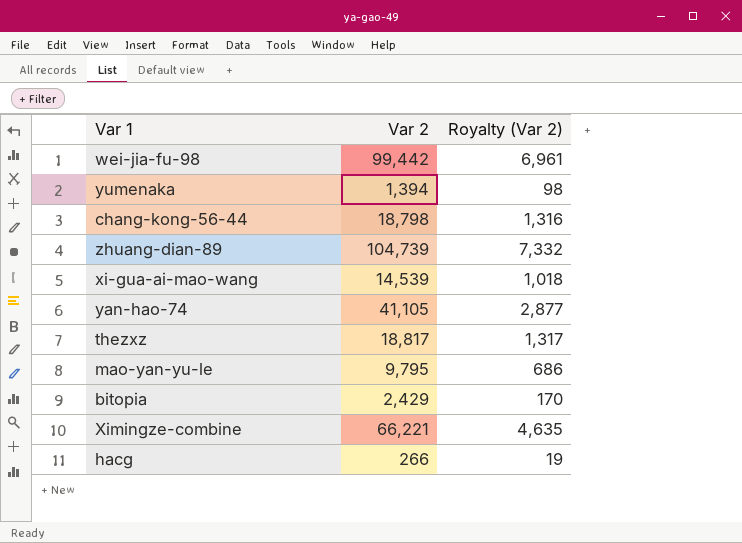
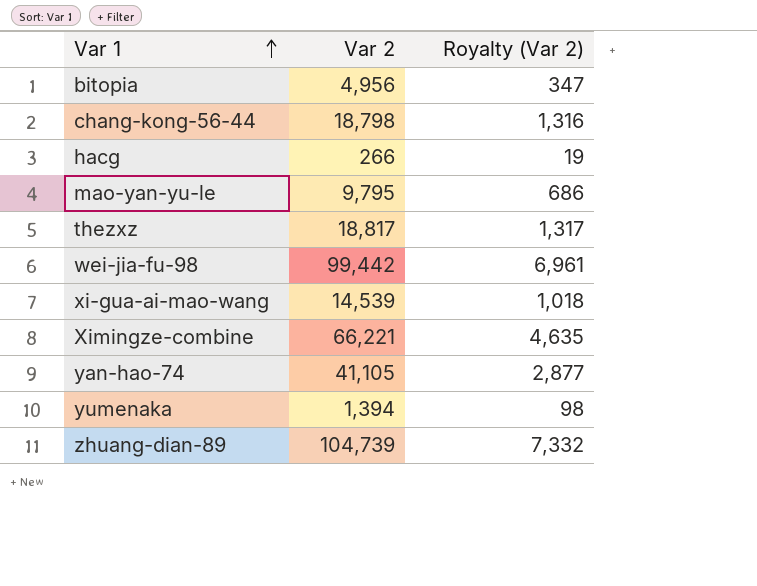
row order: none -> Var 1 ascending
bitopia | Var 2: 2,429 -> 4,956
bitopia | Royalty (Var 2): 170 -> 347

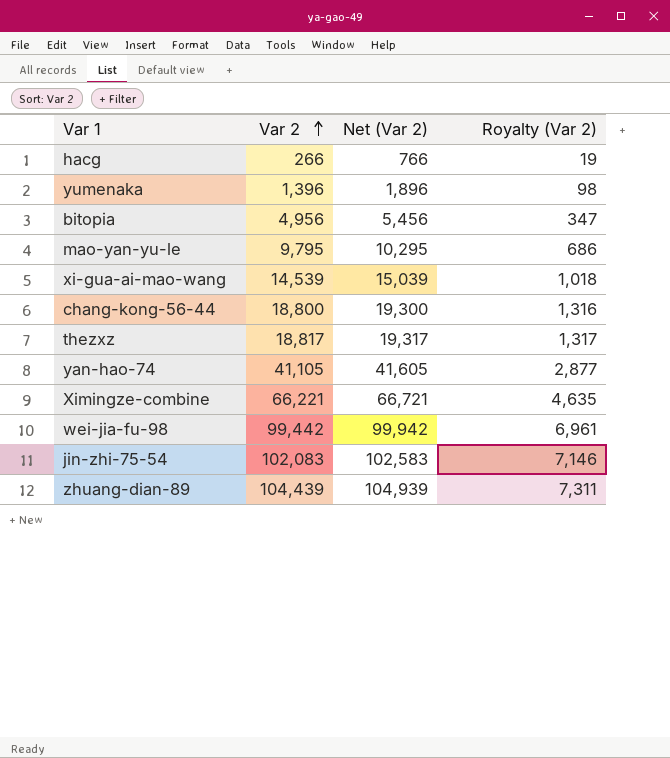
row order: Var 1 ascending -> Var 2 ascending
column Net (Var 2) | formula: none -> [Var 2] + 500
yumenaka | Var 2: 1,394 -> 1,396
chang-kong-56-44 | Var 2: 18,798 -> 18,800
row jin-zhi-75-54: none -> 102,083 | 102,583 | 7,146
zhuang-dian-89 | Var 2: 104,739 -> 104,439
zhuang-dian-89 | Royalty (Var 2): 7,332 -> 7,311

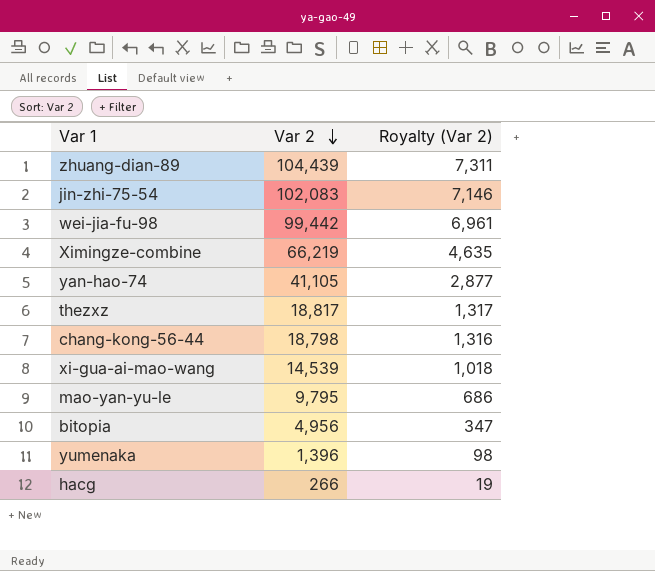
row order: Var 2 ascending -> Var 2 descending
column Net (Var 2) | formula: [Var 2] + 500 -> none
Ximingze-combine | Var 2: 66,221 -> 66,219
chang-kong-56-44 | Var 2: 18,800 -> 18,798

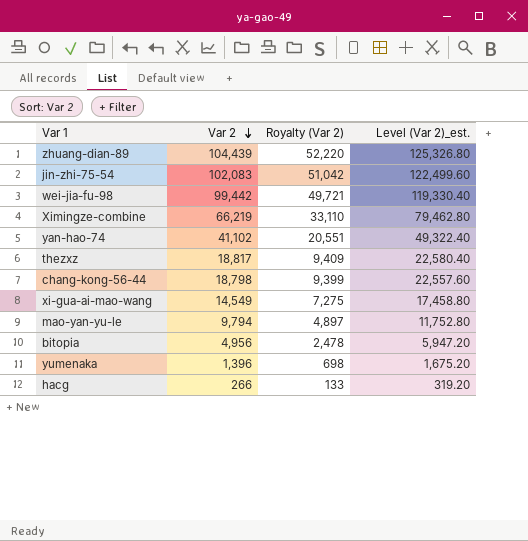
column Royalty (Var 2) | formula: [Var 2] * 0.07 -> [Var 2] * 0.5
column Level (Var 2)_est. | formula: none -> [Var 2] * 1.2
yan-hao-74 | Var 2: 41,105 -> 41,102
xi-gua-ai-mao-wang | Var 2: 14,539 -> 14,549
mao-yan-yu-le | Var 2: 9,795 -> 9,794

